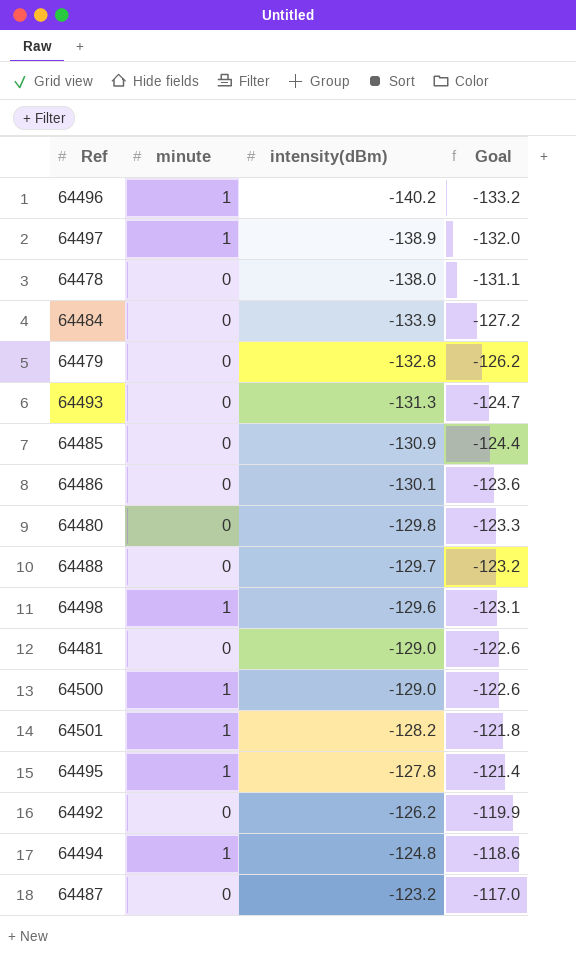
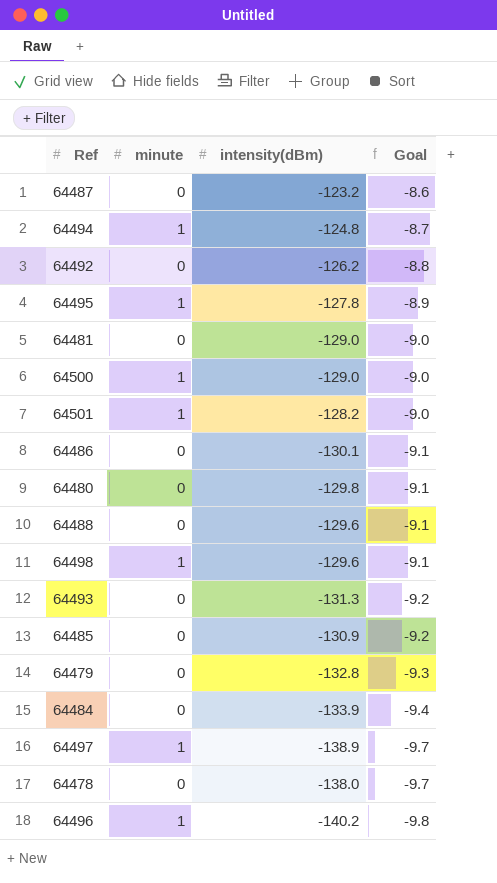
row order: intensity(dBm) ascending -> Goal descending
column Goal | formula: [intensity(dBm)] * 0.95 -> [intensity(dBm)] * 0.07
64488 | intensity(dBm): -129.7 -> -129.6

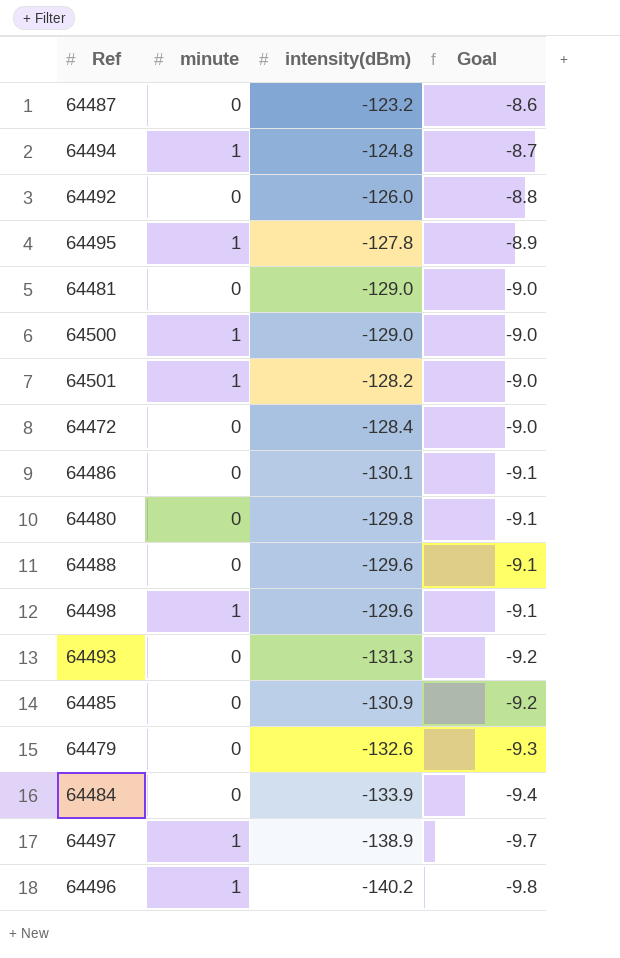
row 64478: 0 | -138.0 | -9.7 -> none
64492 | intensity(dBm): -126.2 -> -126.0
row 64472: none -> 0 | -128.4 | -9.0
64479 | intensity(dBm): -132.8 -> -132.6

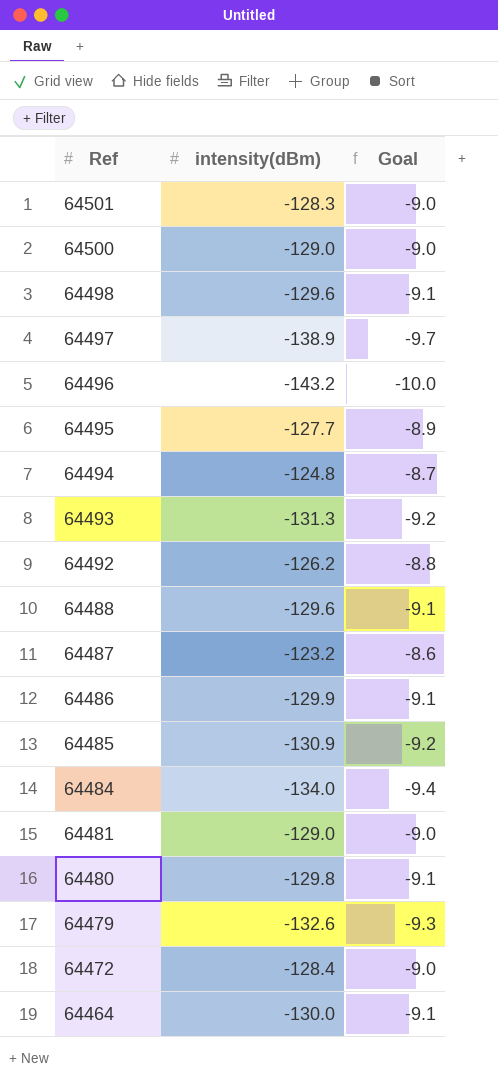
row order: Goal descending -> Ref descending
column minute | position: 2 -> none
64501 | intensity(dBm): -128.2 -> -128.3
64496 | intensity(dBm): -140.2 -> -143.2
64496 | Goal: -9.8 -> -10.0
64495 | intensity(dBm): -127.8 -> -127.7
64492 | intensity(dBm): -126.0 -> -126.2
64486 | intensity(dBm): -130.1 -> -129.9
64484 | intensity(dBm): -133.9 -> -134.0
row 64464: none -> -130.0 | -9.1

